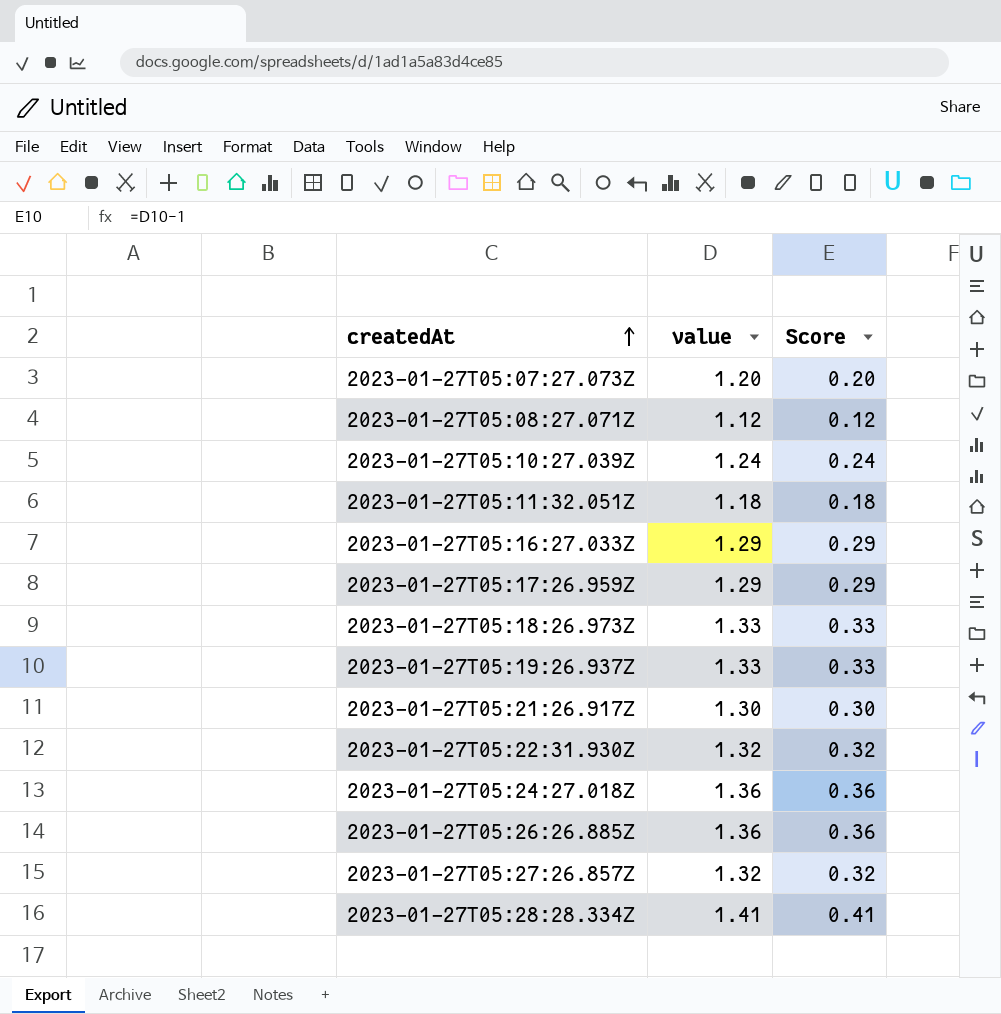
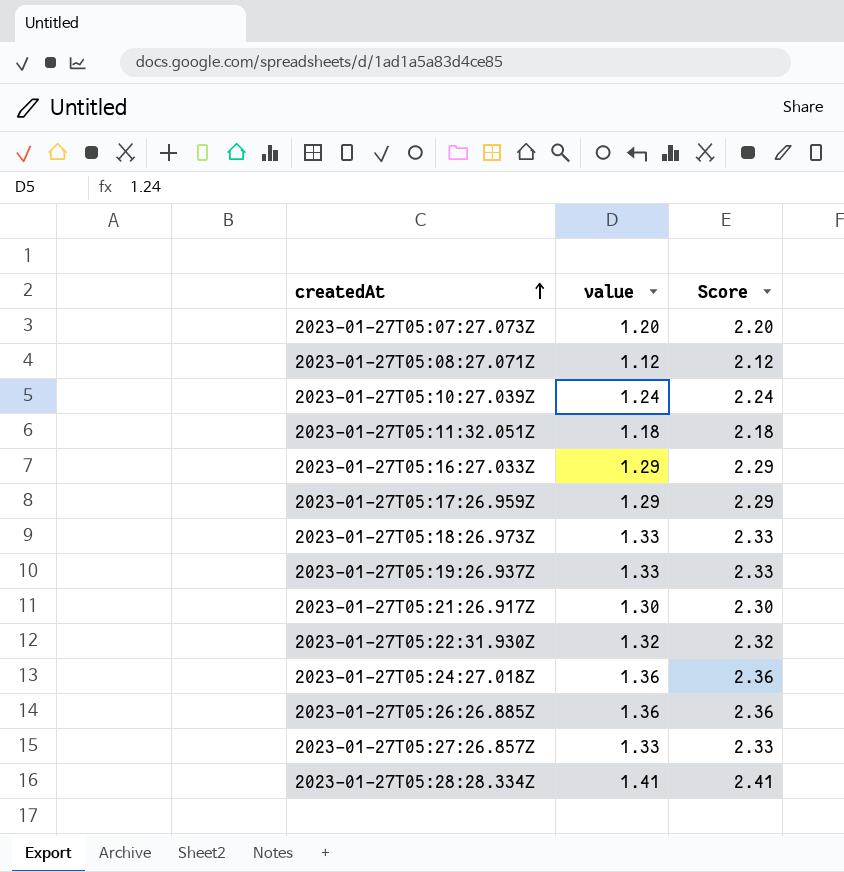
column Score | formula: [value] - 1 -> [value] + 1
2023-01-27T05:27:26.857Z | value: 1.32 -> 1.33

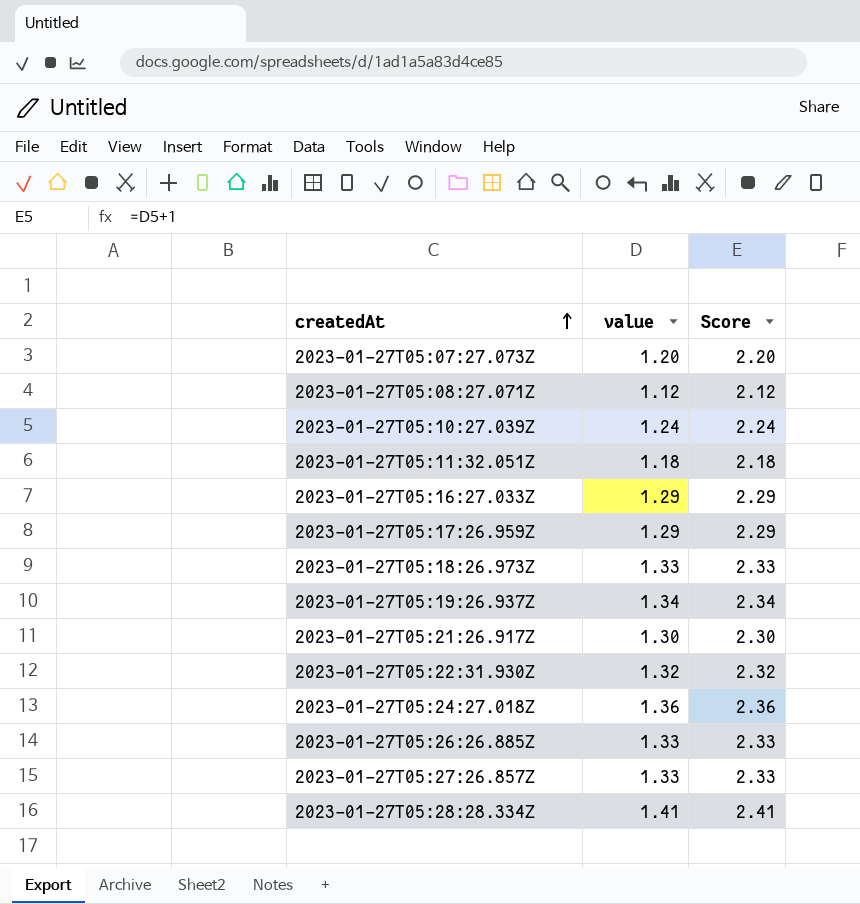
2023-01-27T05:19:26.937Z | value: 1.33 -> 1.34
2023-01-27T05:19:26.937Z | Score: 2.33 -> 2.34
2023-01-27T05:26:26.885Z | value: 1.36 -> 1.33
2023-01-27T05:26:26.885Z | Score: 2.36 -> 2.33

